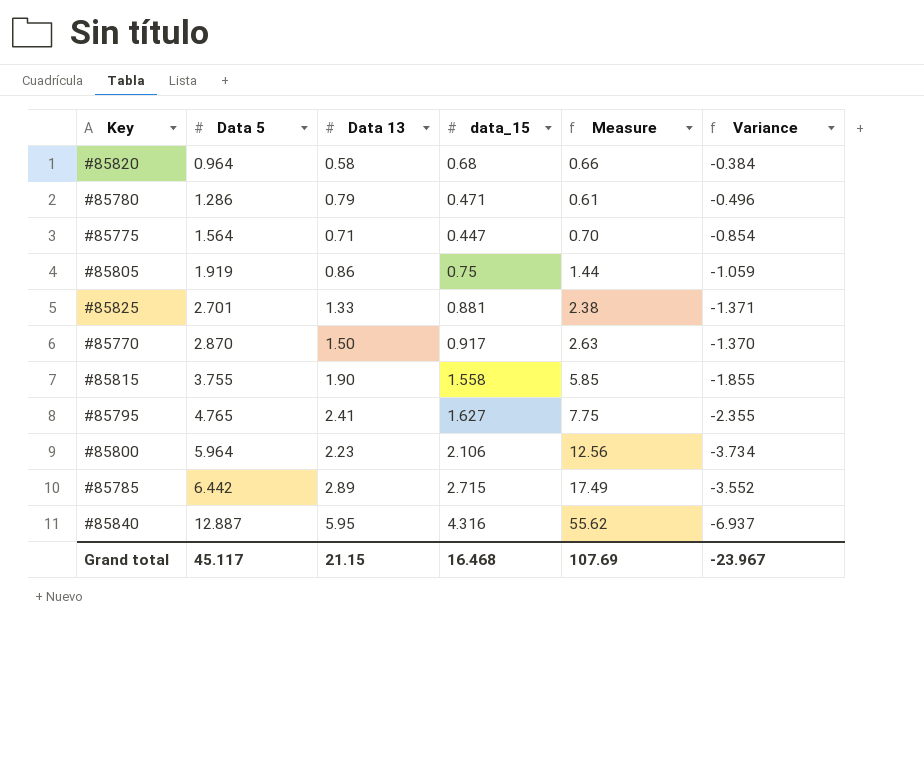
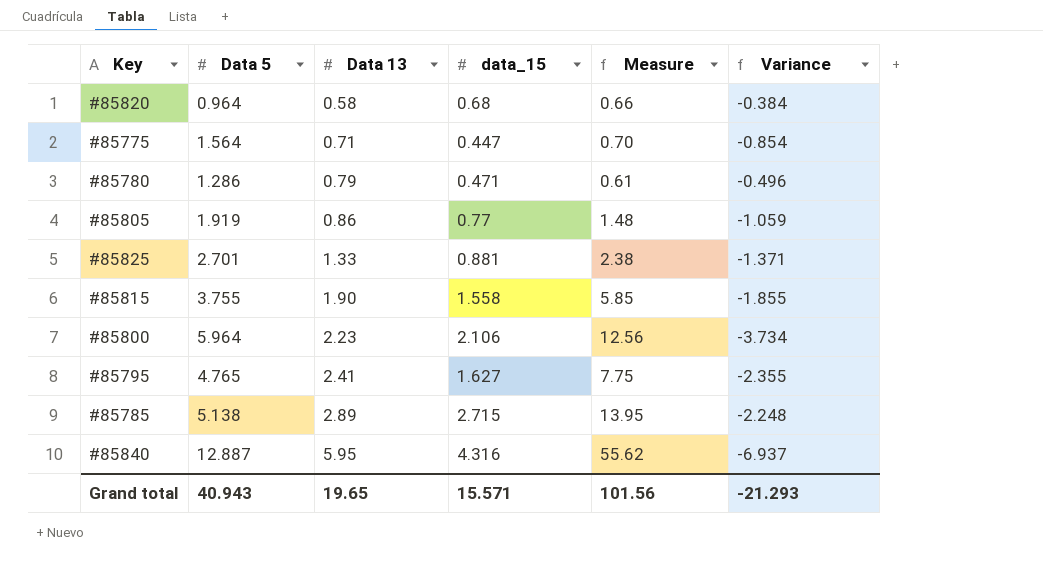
row order: Data 5 ascending -> Data 13 ascending
row #85770: 2.870 | 1.50 | 0.917 | 2.63 | -1.370 -> none
#85805 | data_15: 0.75 -> 0.77
#85805 | Measure: 1.44 -> 1.48
#85785 | Data 5: 6.442 -> 5.138
#85785 | Measure: 17.49 -> 13.95
#85785 | Variance: -3.552 -> -2.248
Grand total | Data 5: 45.117 -> 40.943
Grand total | Data 13: 21.15 -> 19.65
Grand total | data_15: 16.468 -> 15.571
Grand total | Measure: 107.69 -> 101.56
Grand total | Variance: -23.967 -> -21.293

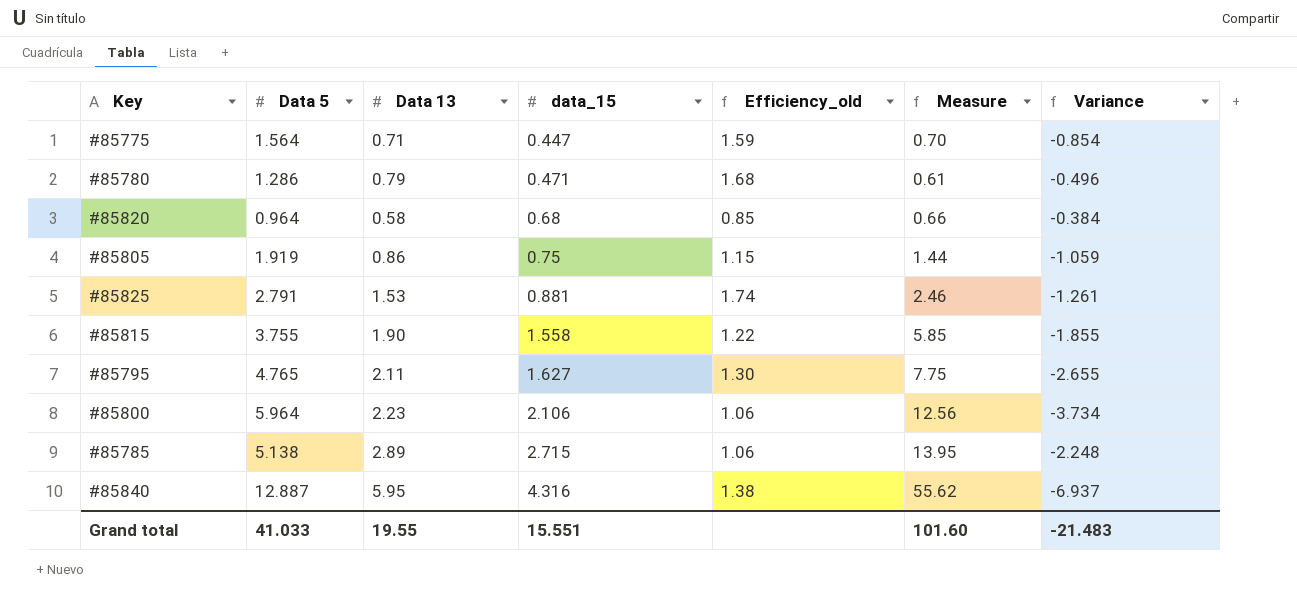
row order: Data 13 ascending -> data_15 ascending
column Efficiency_old | formula: none -> [Data 13] / [data_15]
#85805 | data_15: 0.77 -> 0.75
#85805 | Measure: 1.48 -> 1.44
#85825 | Data 5: 2.701 -> 2.791
#85825 | Data 13: 1.33 -> 1.53
#85825 | Measure: 2.38 -> 2.46
#85825 | Variance: -1.371 -> -1.261
#85795 | Data 13: 2.41 -> 2.11
#85795 | Variance: -2.355 -> -2.655
Grand total | Data 5: 40.943 -> 41.033
Grand total | Data 13: 19.65 -> 19.55
Grand total | data_15: 15.571 -> 15.551
Grand total | Measure: 101.56 -> 101.60
Grand total | Variance: -21.293 -> -21.483

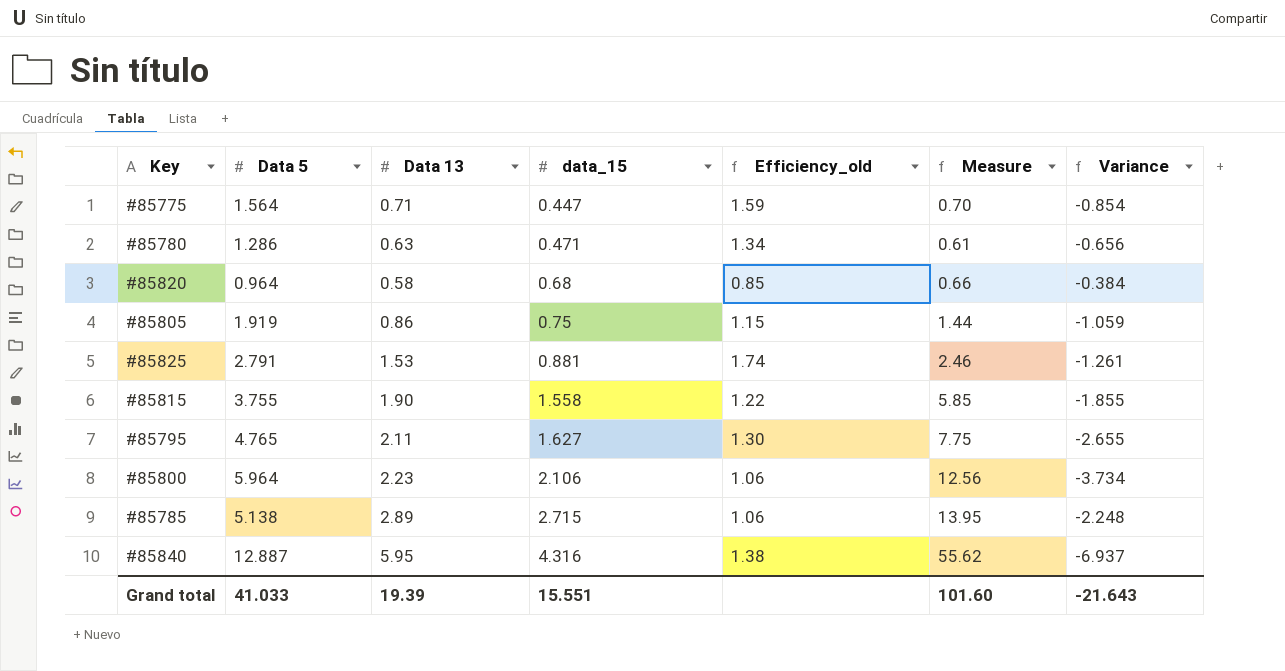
#85780 | Data 13: 0.79 -> 0.63
#85780 | Efficiency_old: 1.68 -> 1.34
#85780 | Variance: -0.496 -> -0.656
Grand total | Data 13: 19.55 -> 19.39
Grand total | Variance: -21.483 -> -21.643

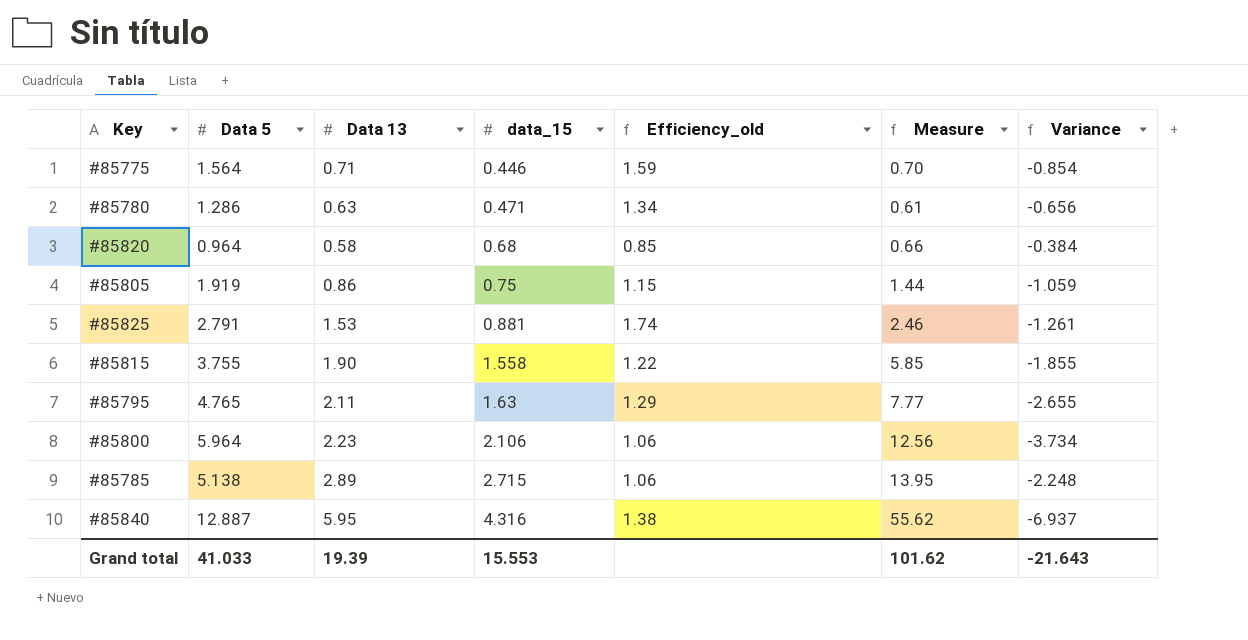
#85775 | data_15: 0.447 -> 0.446
#85795 | data_15: 1.627 -> 1.63
#85795 | Efficiency_old: 1.30 -> 1.29
#85795 | Measure: 7.75 -> 7.77
Grand total | data_15: 15.551 -> 15.553
Grand total | Measure: 101.60 -> 101.62

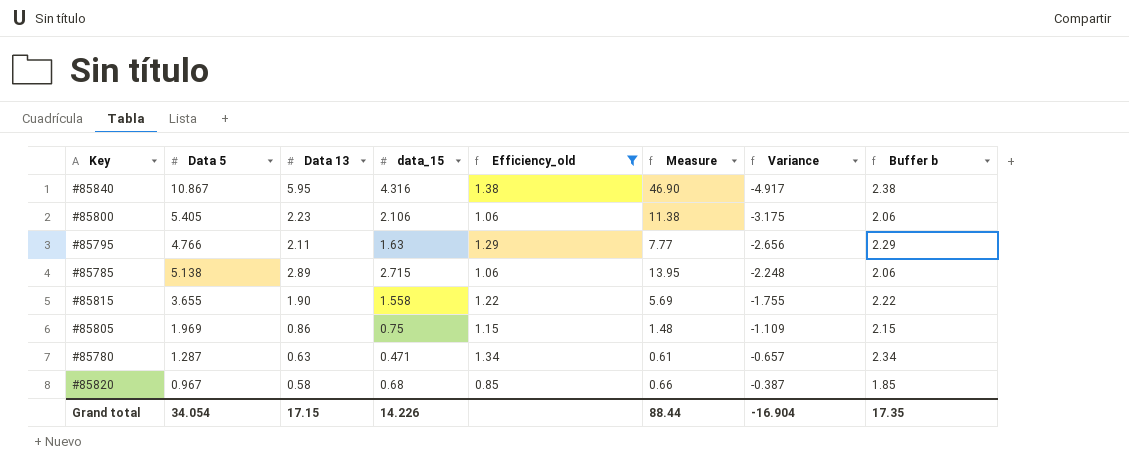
filter: none -> Efficiency_old <= 1.38
row order: data_15 ascending -> Variance ascending
column Buffer b | formula: none -> [Efficiency_old] + 1
#85840 | Data 5: 12.887 -> 10.867
#85840 | Measure: 55.62 -> 46.90
#85840 | Variance: -6.937 -> -4.917
#85800 | Data 5: 5.964 -> 5.405
#85800 | Measure: 12.56 -> 11.38
#85800 | Variance: -3.734 -> -3.175
#85795 | Data 5: 4.765 -> 4.766
#85795 | Variance: -2.655 -> -2.656
#85815 | Data 5: 3.755 -> 3.655
#85815 | Measure: 5.85 -> 5.69
#85815 | Variance: -1.855 -> -1.755
#85805 | Data 5: 1.919 -> 1.969
#85805 | Measure: 1.44 -> 1.48
#85805 | Variance: -1.059 -> -1.109
#85780 | Data 5: 1.286 -> 1.287
#85780 | Variance: -0.656 -> -0.657
#85820 | Data 5: 0.964 -> 0.967
#85820 | Variance: -0.384 -> -0.387
Grand total | Data 5: 41.033 -> 34.054
Grand total | Data 13: 19.39 -> 17.15
Grand total | data_15: 15.553 -> 14.226
Grand total | Measure: 101.62 -> 88.44
Grand total | Variance: -21.643 -> -16.904

